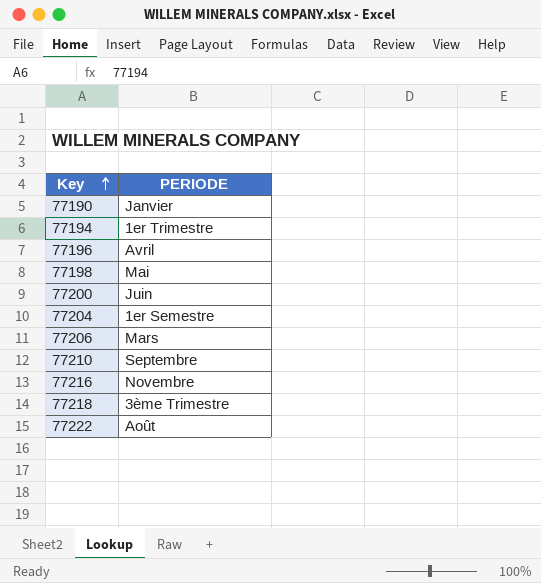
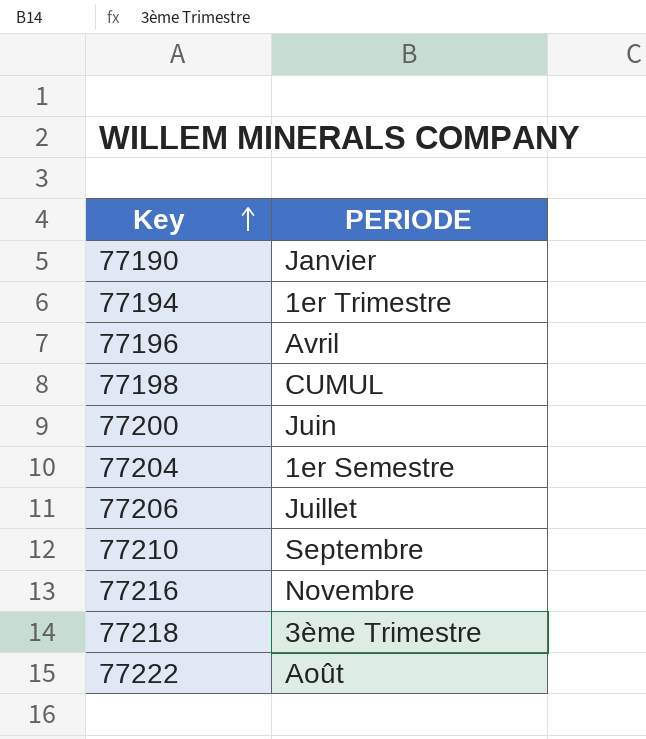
77198 | PERIODE: Mai -> CUMUL
77206 | PERIODE: Mars -> Juillet

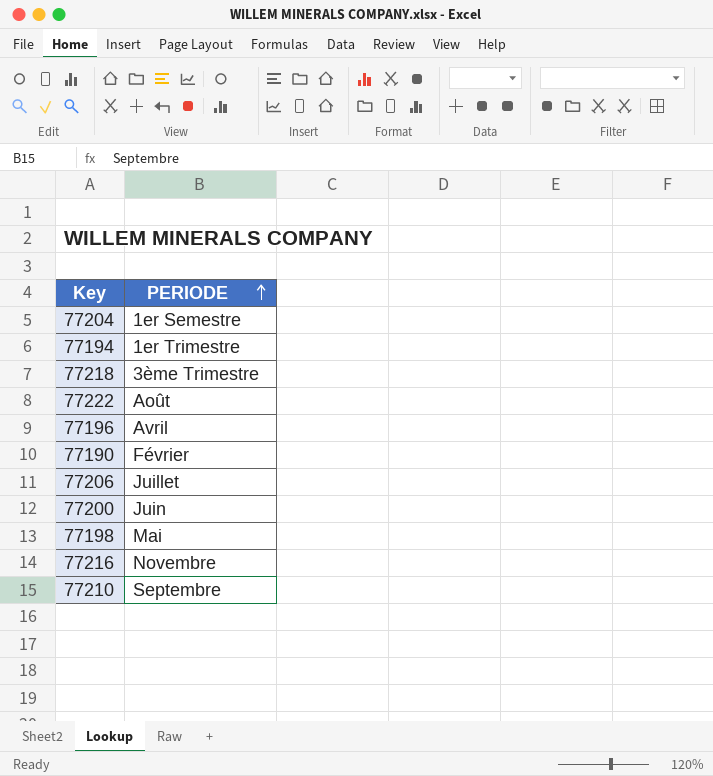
row order: Key ascending -> PERIODE ascending
77190 | PERIODE: Janvier -> Février
77198 | PERIODE: CUMUL -> Mai

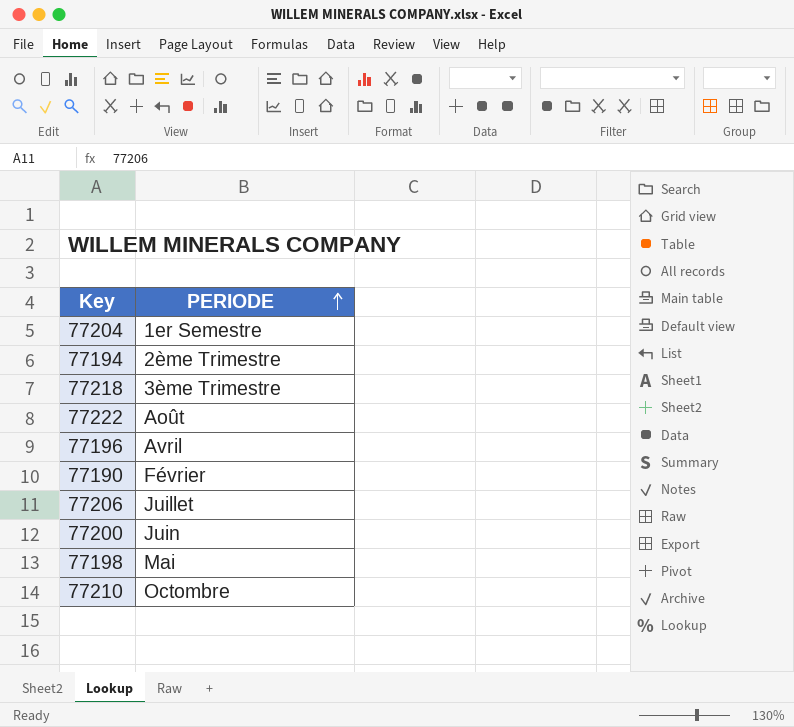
row 77216: Novembre -> none
77194 | PERIODE: 1er Trimestre -> 2ème Trimestre
77210 | PERIODE: Septembre -> Octombre

